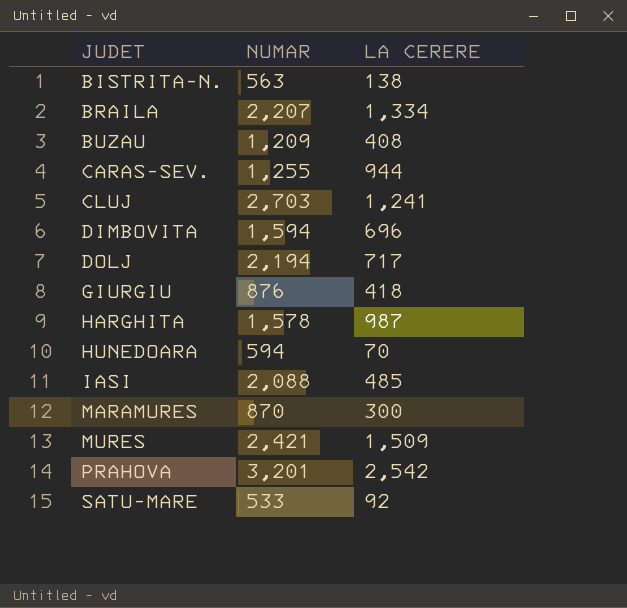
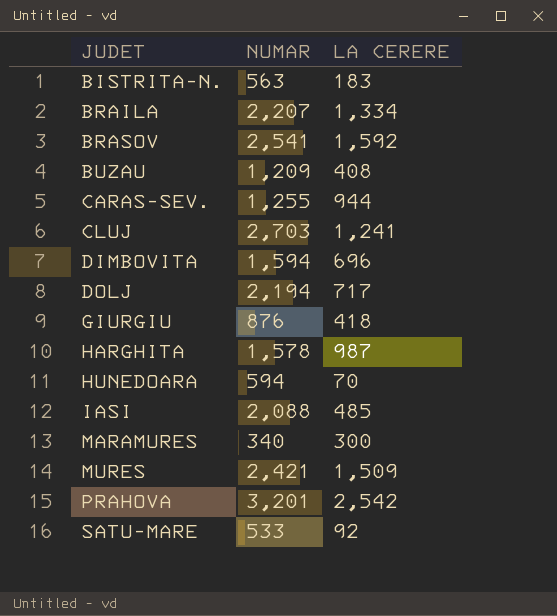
BISTRITA-N. | LA CERERE: 138 -> 183
row BRASOV: none -> 2,541 | 1,592
MARAMURES | NUMAR: 870 -> 340

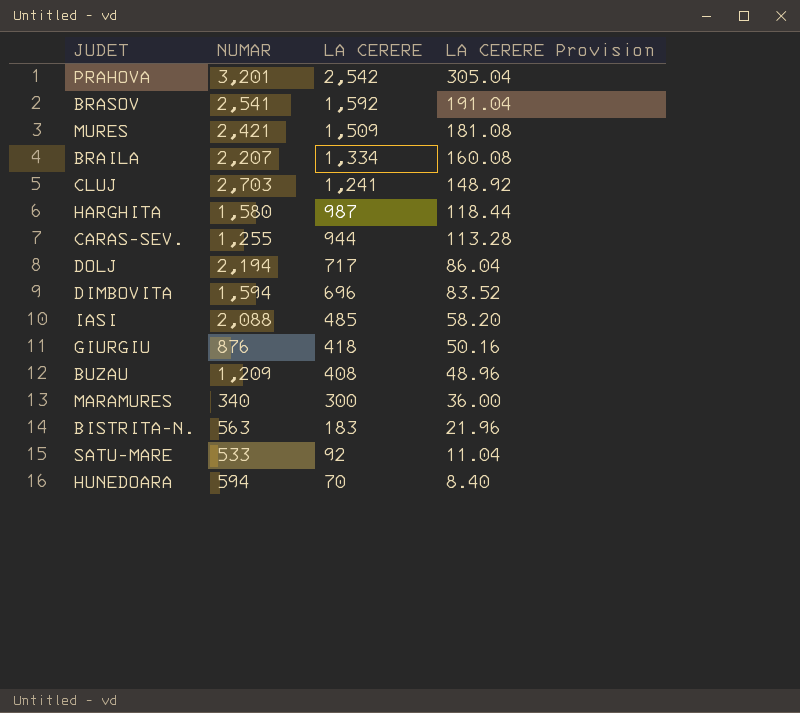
row order: JUDET ascending -> LA CERERE descending
column LA CERERE Provision | formula: none -> [LA CERERE] * 0.12
HARGHITA | NUMAR: 1,578 -> 1,580

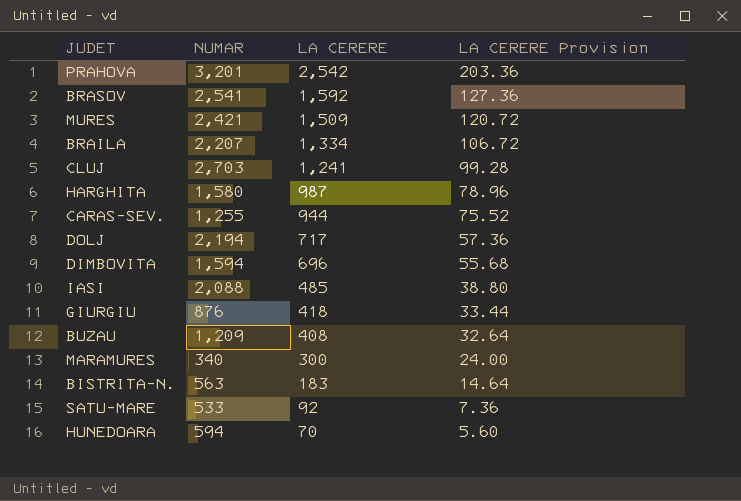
column LA CERERE Provision | formula: [LA CERERE] * 0.12 -> [LA CERERE] * 0.08

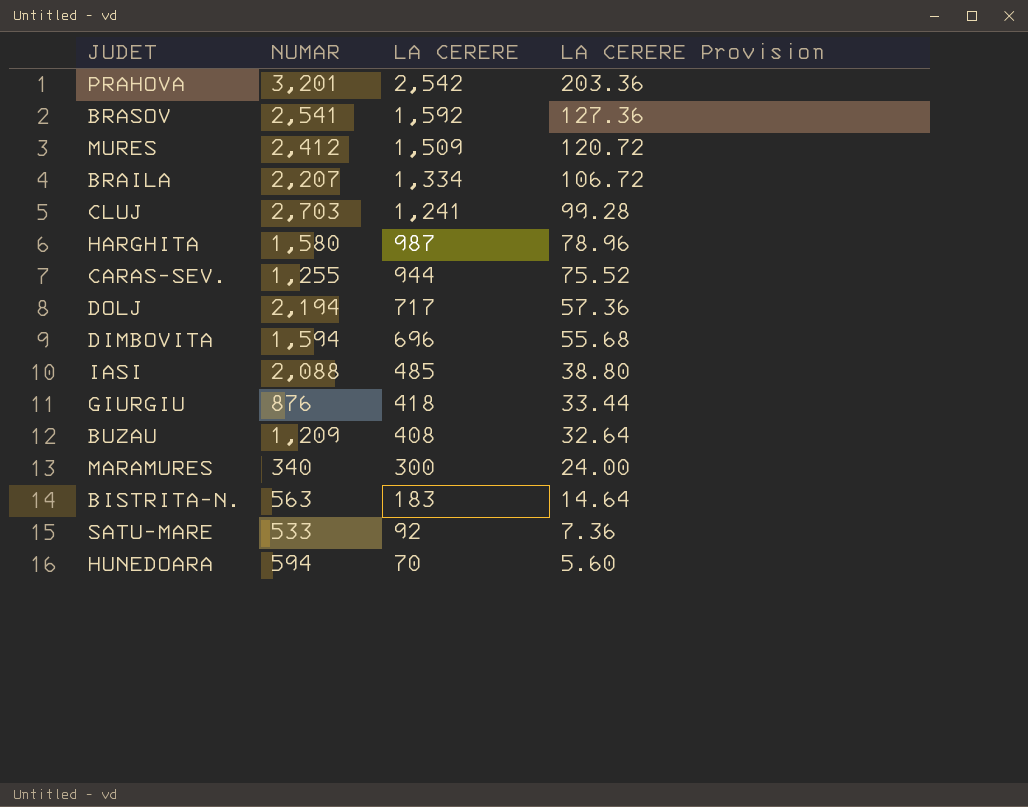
MURES | NUMAR: 2,421 -> 2,412

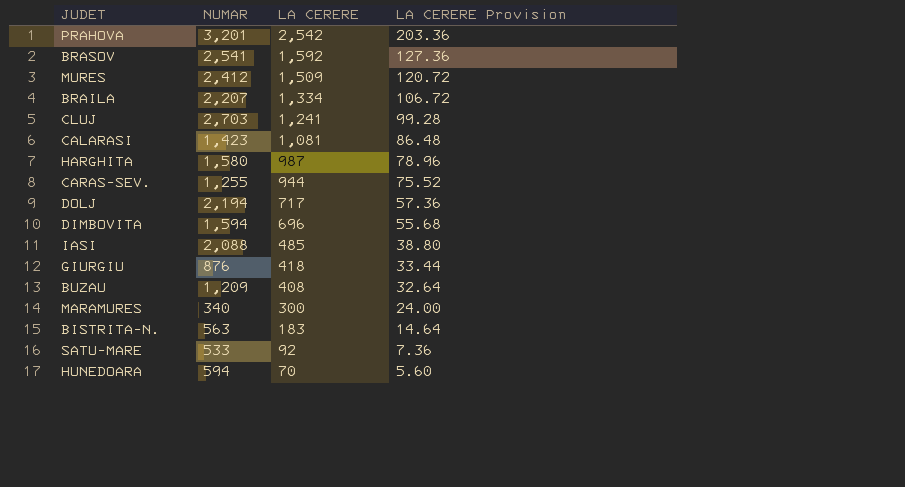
row CALARASI: none -> 1,423 | 1,081 | 86.48

